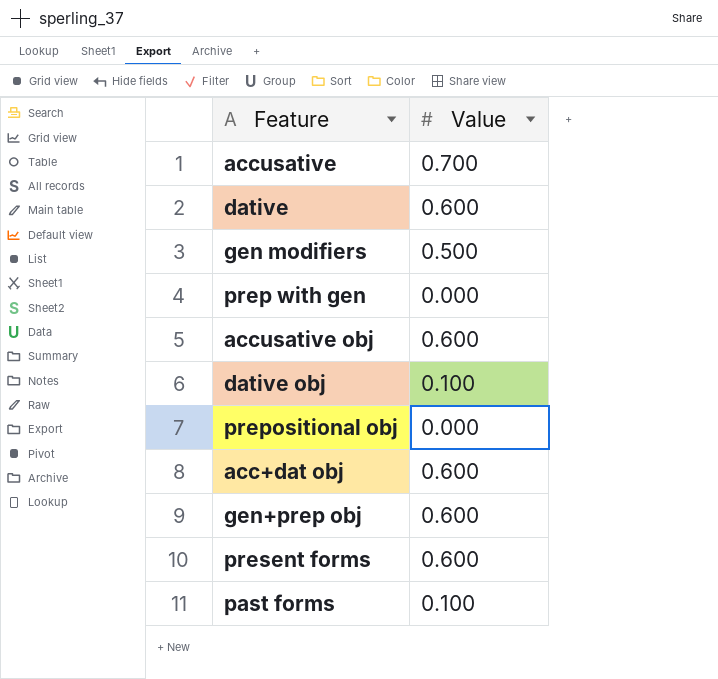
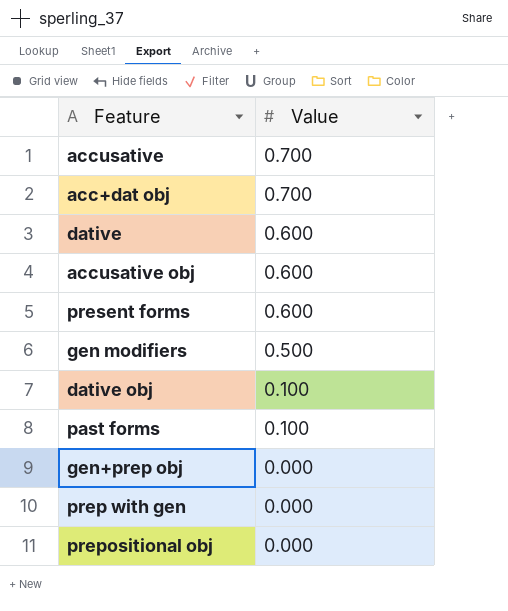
row order: none -> Value descending
acc+dat obj | Value: 0.600 -> 0.700
gen+prep obj | Value: 0.600 -> 0.000

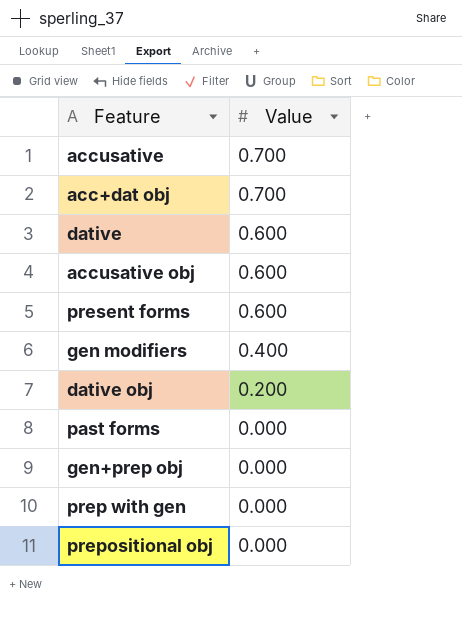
gen modifiers | Value: 0.500 -> 0.400
dative obj | Value: 0.100 -> 0.200
past forms | Value: 0.100 -> 0.000

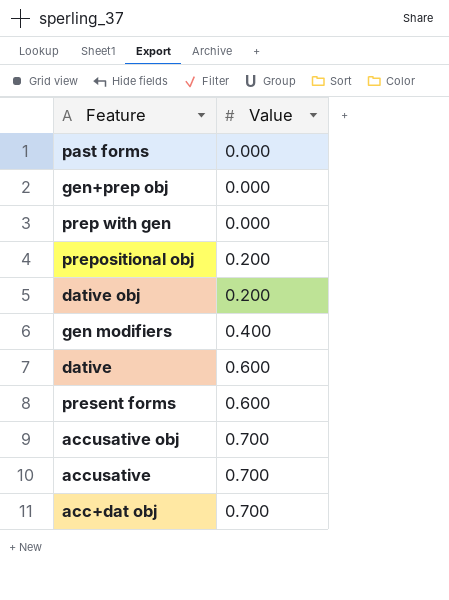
row order: Value descending -> Value ascending
prepositional obj | Value: 0.000 -> 0.200
accusative obj | Value: 0.600 -> 0.700

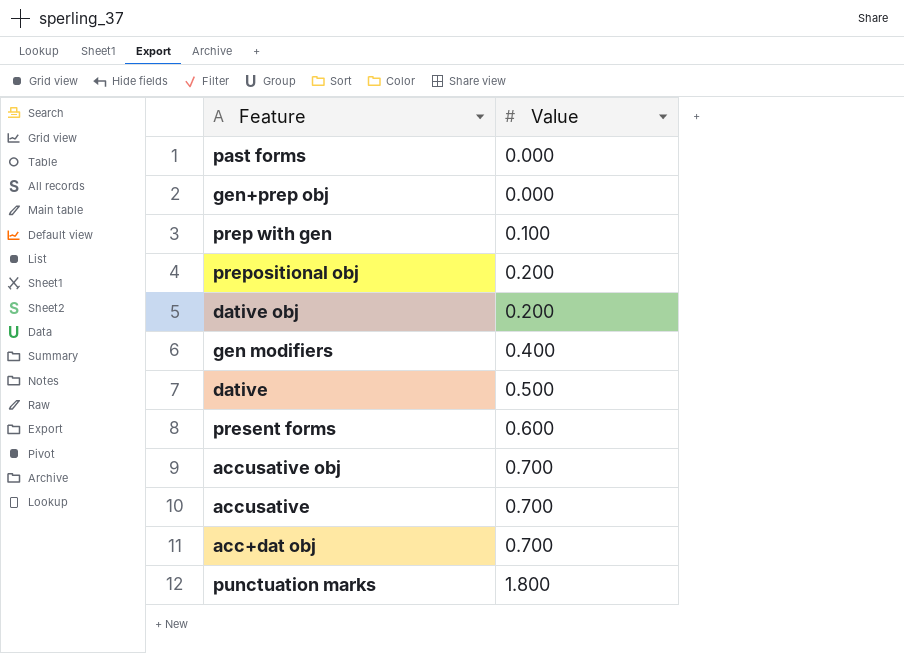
prep with gen | Value: 0.000 -> 0.100
dative | Value: 0.600 -> 0.500
row punctuation marks: none -> 1.800

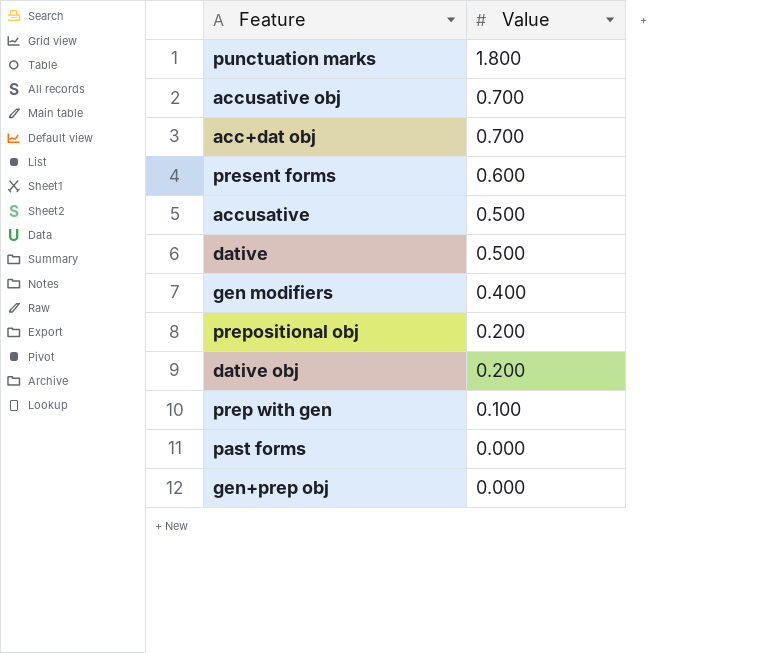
row order: Value ascending -> Value descending
accusative | Value: 0.700 -> 0.500

